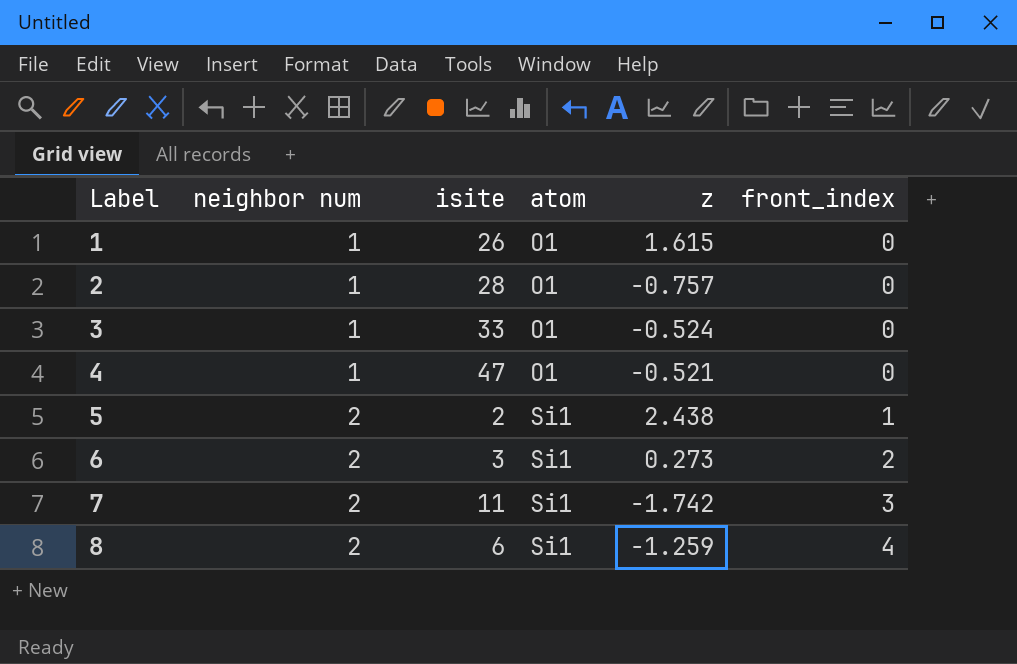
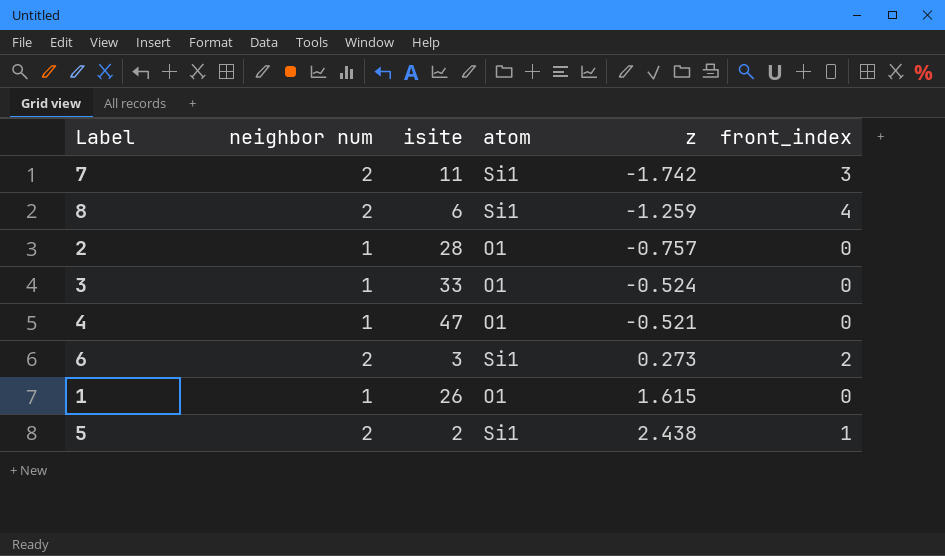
row order: Label ascending -> z ascending

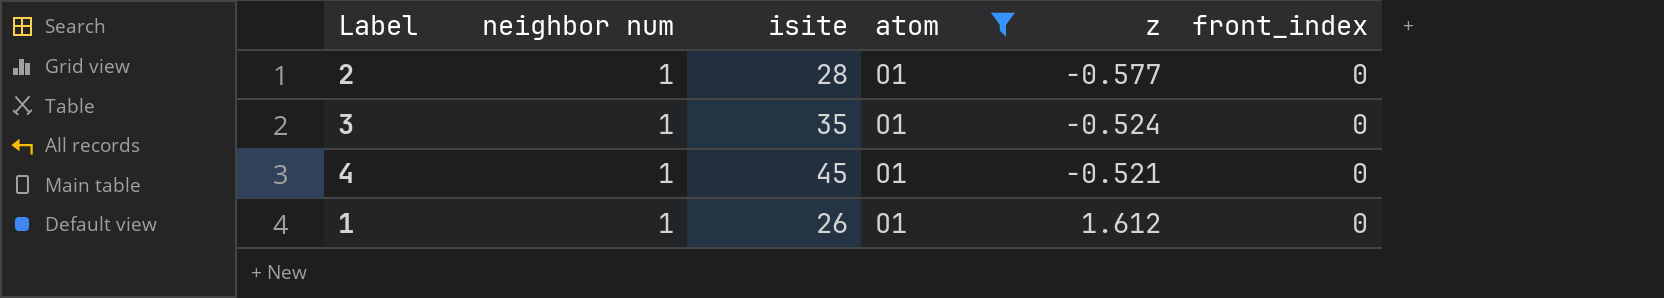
filter: none -> atom = O1
2 | z: -0.757 -> -0.577
3 | isite: 33 -> 35
4 | isite: 47 -> 45
1 | z: 1.615 -> 1.612

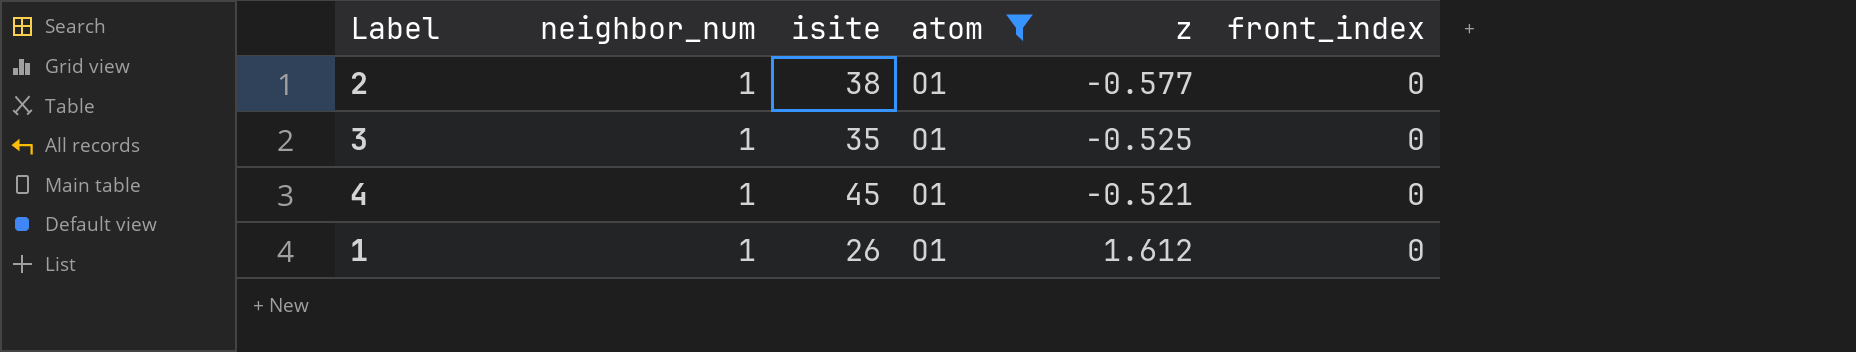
column name: neighbor num -> neighbor_num
2 | isite: 28 -> 38
3 | z: -0.524 -> -0.525

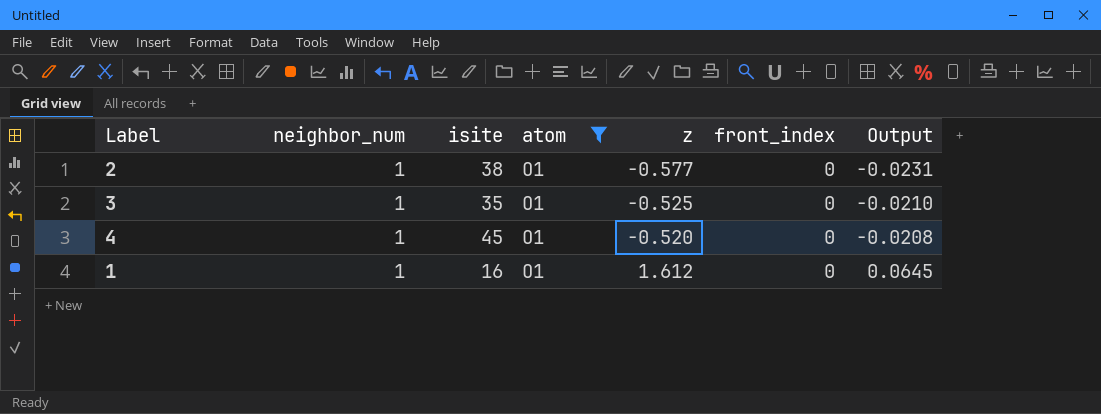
column Output | formula: none -> [z] * 0.04
4 | z: -0.521 -> -0.520
1 | isite: 26 -> 16

